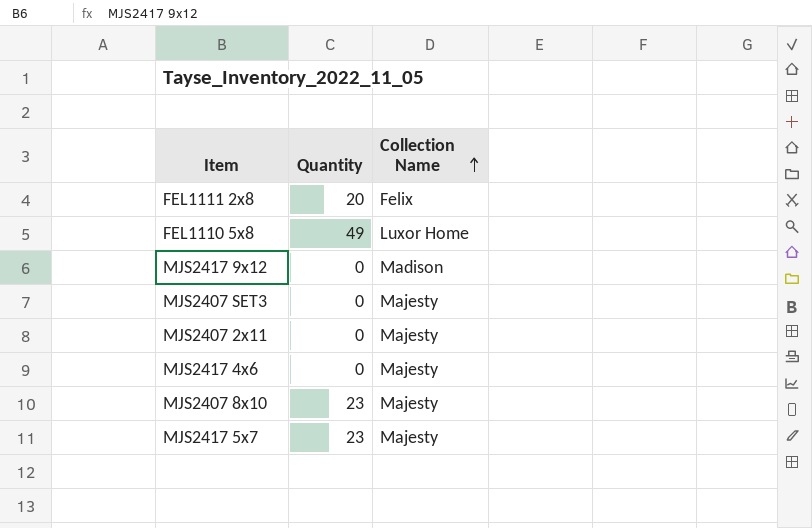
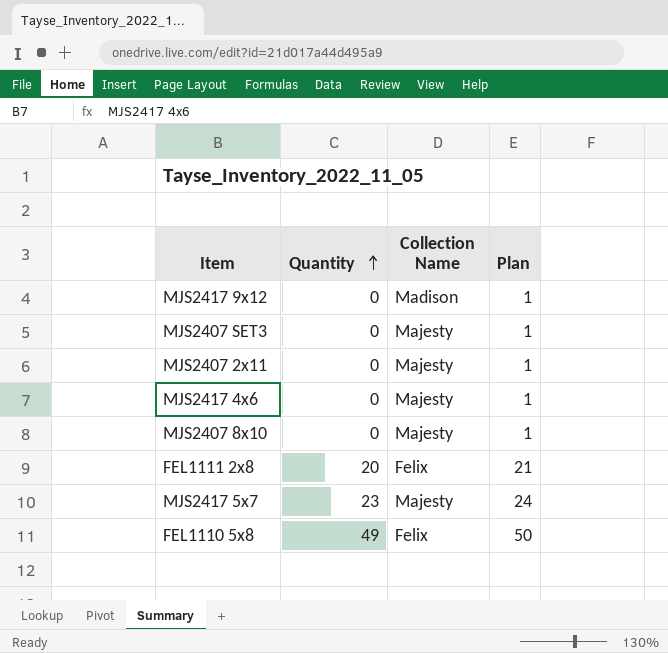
row order: Collection Name ascending -> Quantity ascending
column Plan | formula: none -> [Quantity] + 1
MJS2407 8x10 | Quantity: 23 -> 0
FEL1110 5x8 | Collection Name: Luxor Home -> Felix

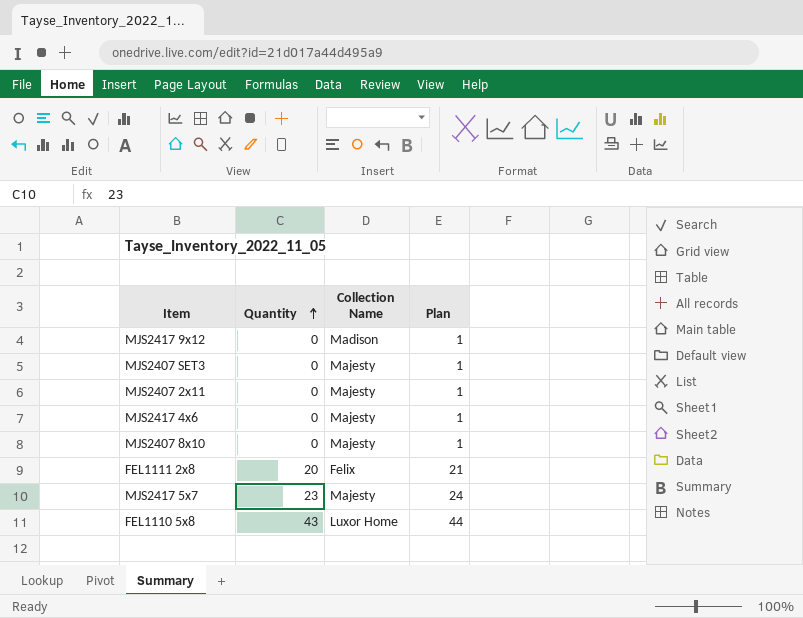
FEL1110 5x8 | Quantity: 49 -> 43
FEL1110 5x8 | Collection Name: Felix -> Luxor Home
FEL1110 5x8 | Plan: 50 -> 44

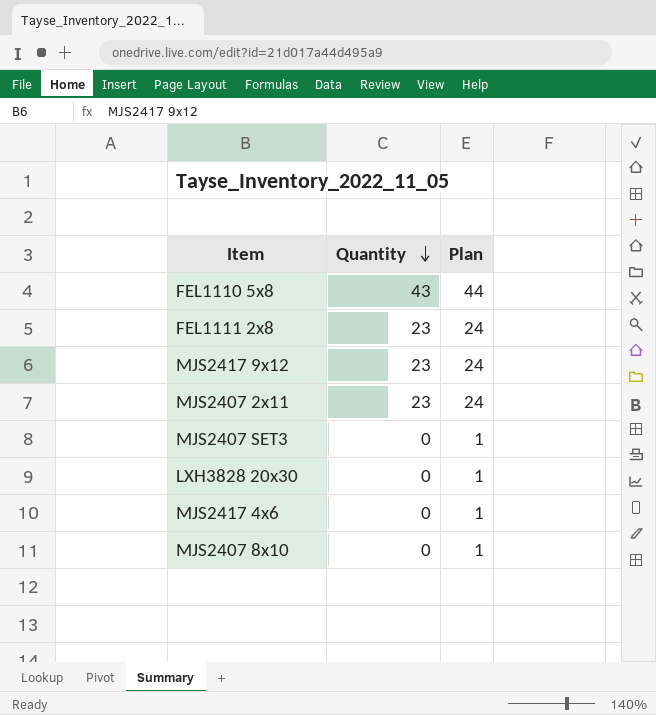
row order: Quantity ascending -> Quantity descending
column Collection Name | position: 3 -> none
row MJS2417 5x7: 23 | Majesty | 24 -> none
FEL1111 2x8 | Quantity: 20 -> 23
FEL1111 2x8 | Plan: 21 -> 24
MJS2417 9x12 | Quantity: 0 -> 23
MJS2417 9x12 | Plan: 1 -> 24
MJS2407 2x11 | Quantity: 0 -> 23
MJS2407 2x11 | Plan: 1 -> 24
row LXH3828 20x30: none -> 0 | 1

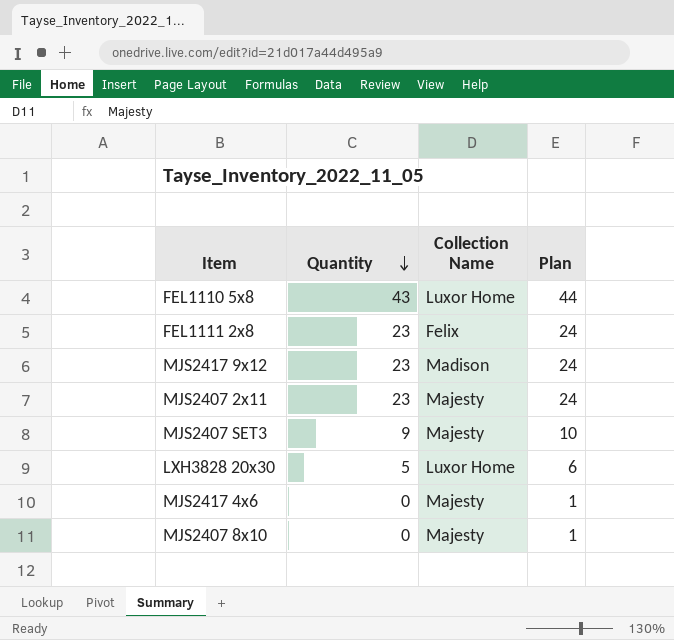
column Collection Name | position: none -> 3
MJS2407 SET3 | Quantity: 0 -> 9
MJS2407 SET3 | Plan: 1 -> 10
LXH3828 20x30 | Quantity: 0 -> 5
LXH3828 20x30 | Plan: 1 -> 6

